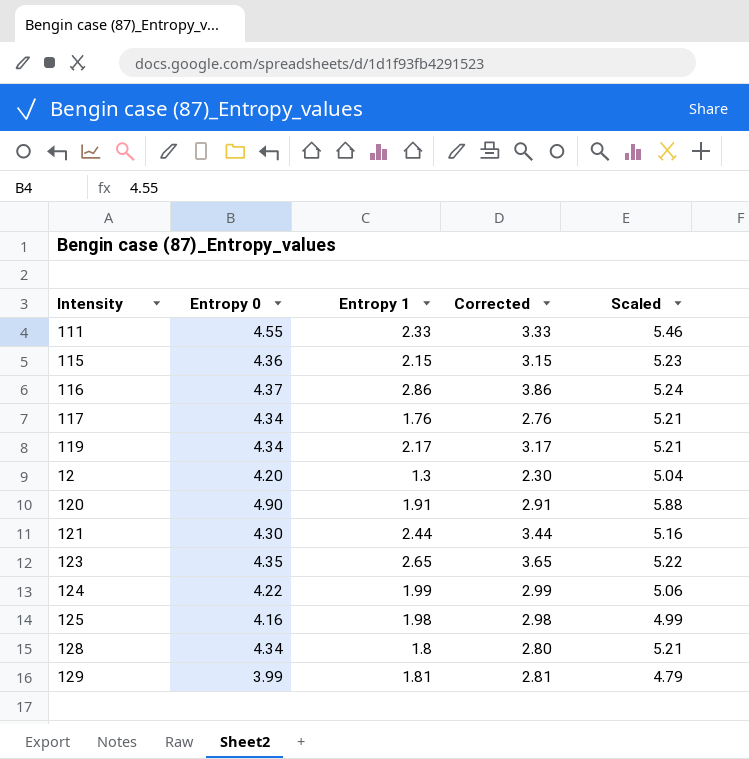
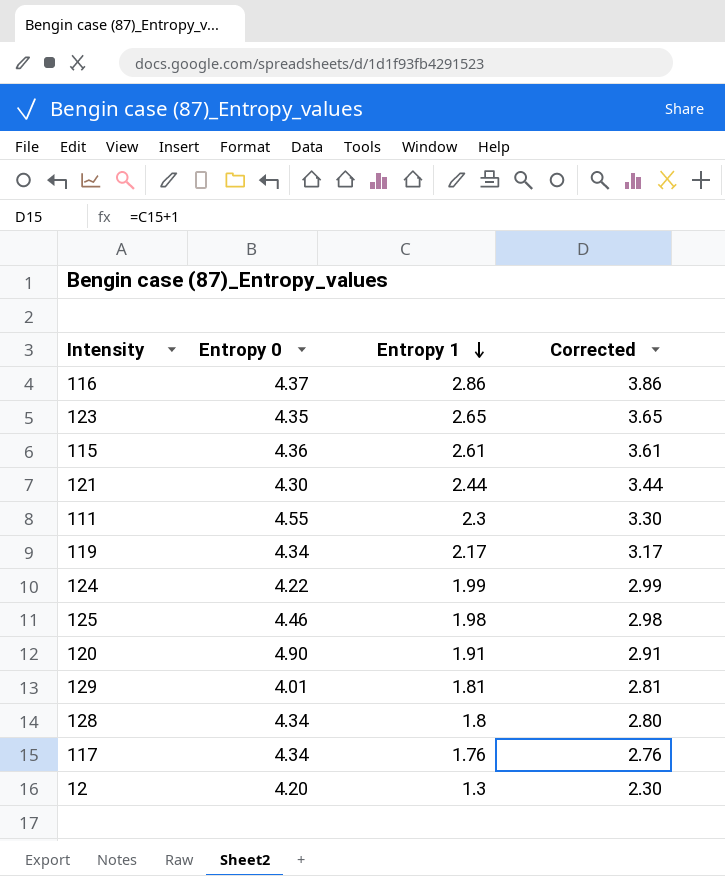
row order: none -> Entropy 1 descending
column Scaled | formula: [Entropy 0] * 1.2 -> none
115 | Entropy 1: 2.15 -> 2.61
115 | Corrected: 3.15 -> 3.61
111 | Entropy 1: 2.33 -> 2.3
111 | Corrected: 3.33 -> 3.30
125 | Entropy 0: 4.16 -> 4.46
129 | Entropy 0: 3.99 -> 4.01

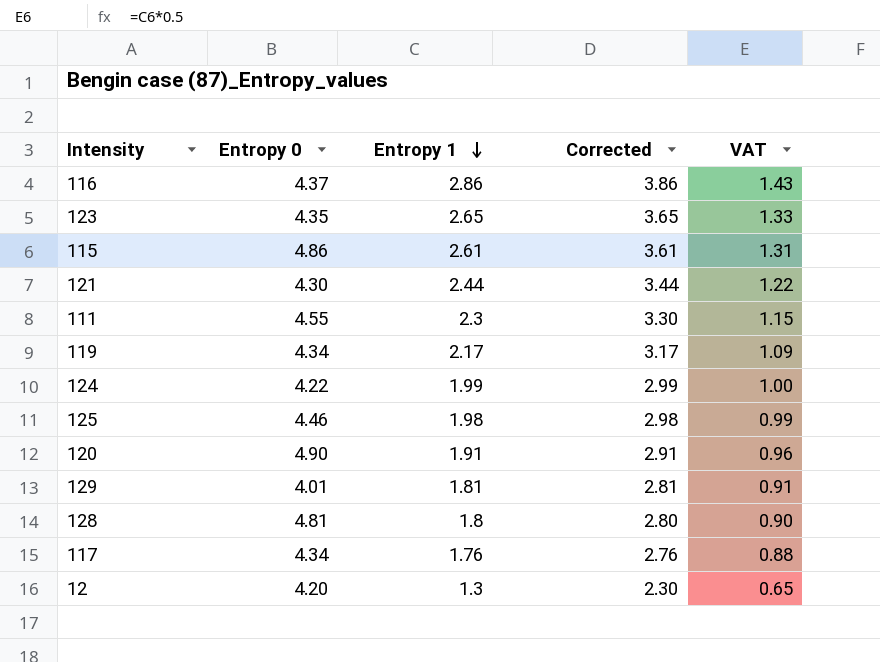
column VAT | formula: none -> [Entropy 1] * 0.5
115 | Entropy 0: 4.36 -> 4.86
128 | Entropy 0: 4.34 -> 4.81

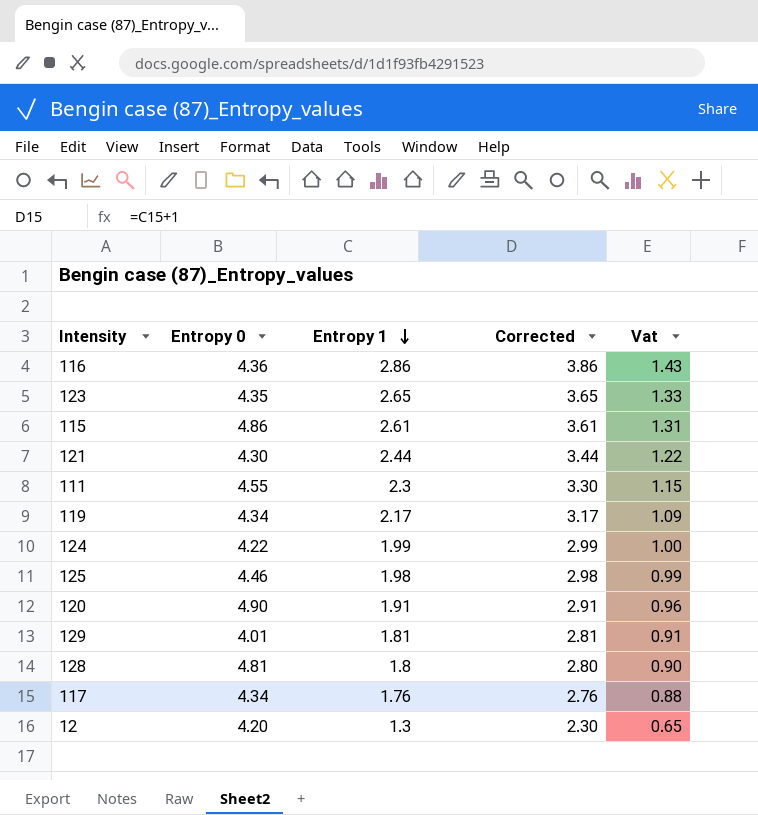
column name: VAT -> Vat
116 | Entropy 0: 4.37 -> 4.36

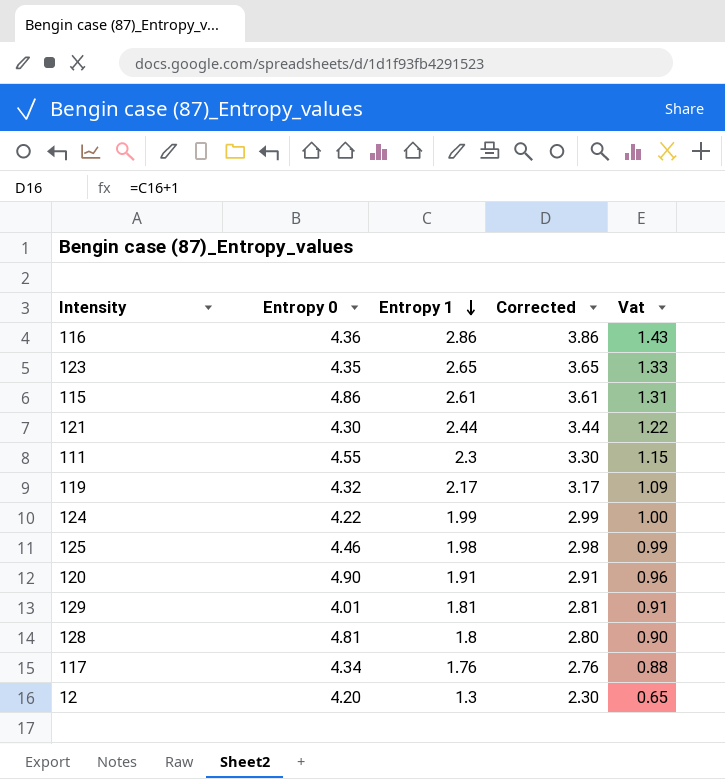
119 | Entropy 0: 4.34 -> 4.32

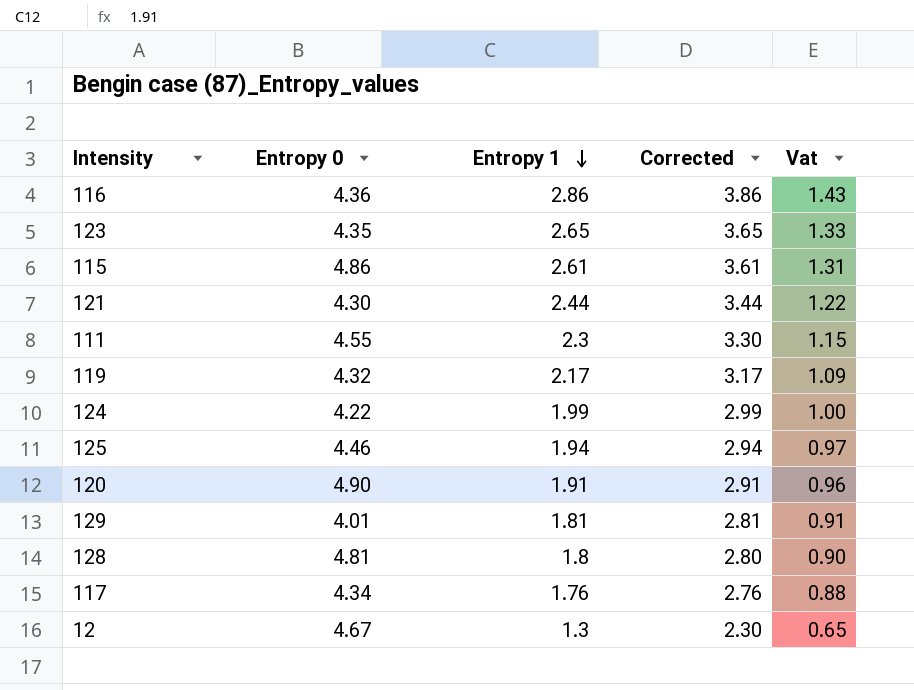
125 | Entropy 1: 1.98 -> 1.94
125 | Corrected: 2.98 -> 2.94
125 | Vat: 0.99 -> 0.97
12 | Entropy 0: 4.20 -> 4.67

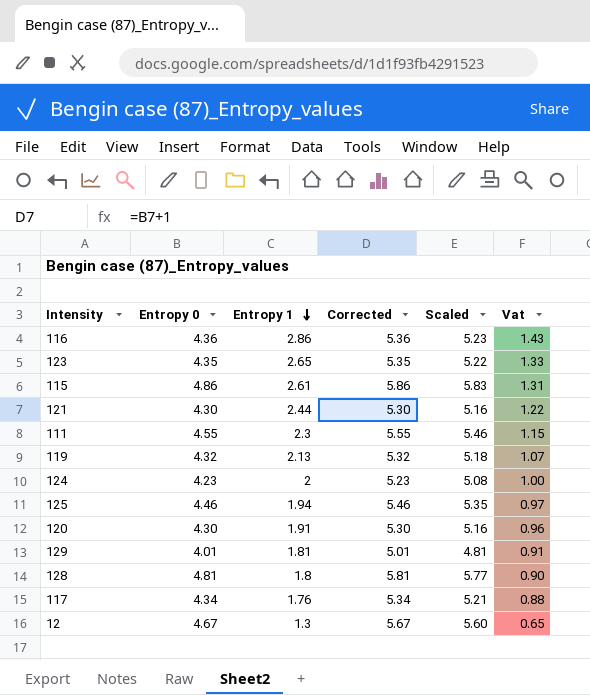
column Corrected | formula: [Entropy 1] + 1 -> [Entropy 0] + 1
column Scaled | formula: none -> [Entropy 0] * 1.2
119 | Entropy 1: 2.17 -> 2.13
119 | Vat: 1.09 -> 1.07
124 | Entropy 0: 4.22 -> 4.23
124 | Entropy 1: 1.99 -> 2
120 | Entropy 0: 4.90 -> 4.30

